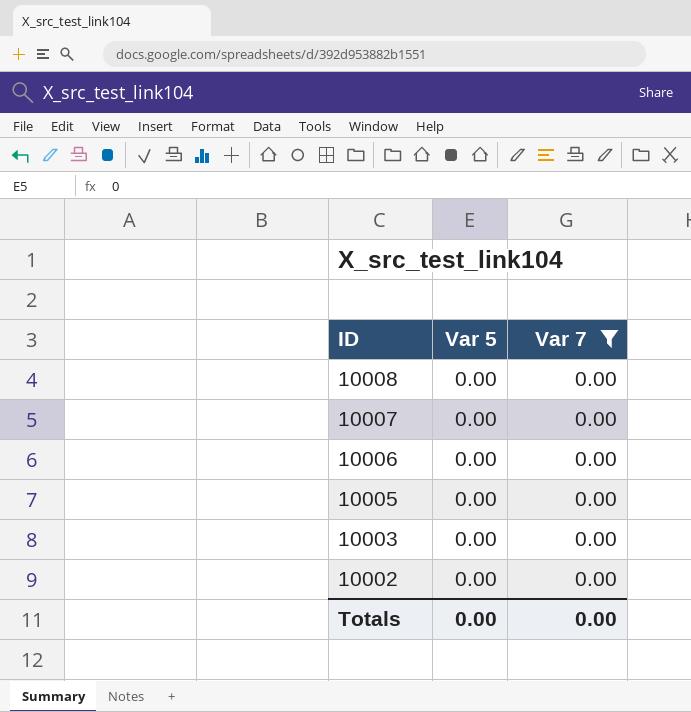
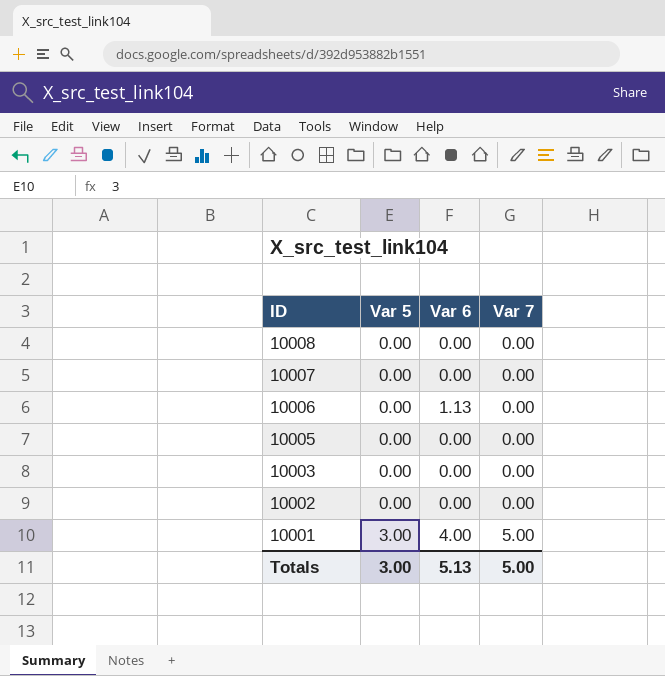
filter: Var 7 = 0.00 -> none
column Var 6 | position: none -> 3
Totals | Var 5: 0.00 -> 3.00
Totals | Var 7: 0.00 -> 5.00

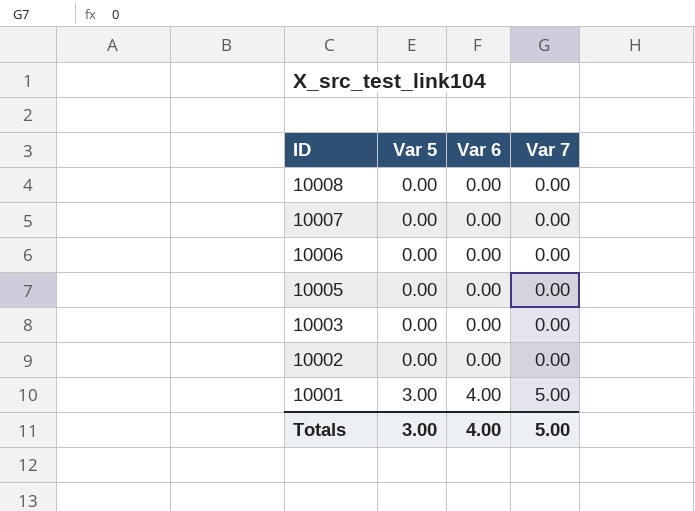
10006 | Var 6: 1.13 -> 0.00
Totals | Var 6: 5.13 -> 4.00

